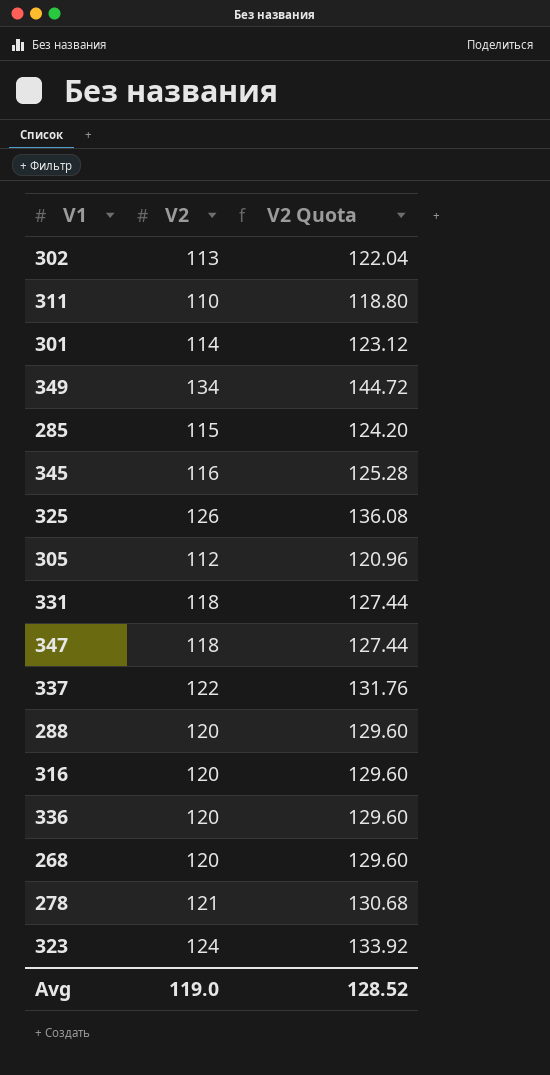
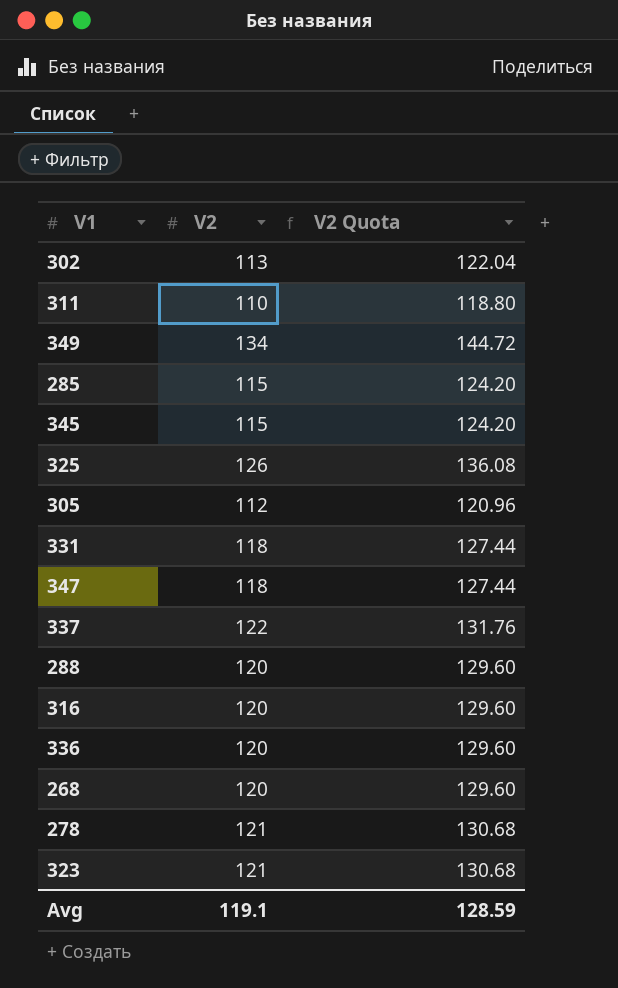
row 301: 114 | 123.12 -> none
345 | V2: 116 -> 115
345 | V2 Quota: 125.28 -> 124.20
323 | V2: 124 -> 121
323 | V2 Quota: 133.92 -> 130.68
Avg | V2: 119.0 -> 119.1
Avg | V2 Quota: 128.52 -> 128.59

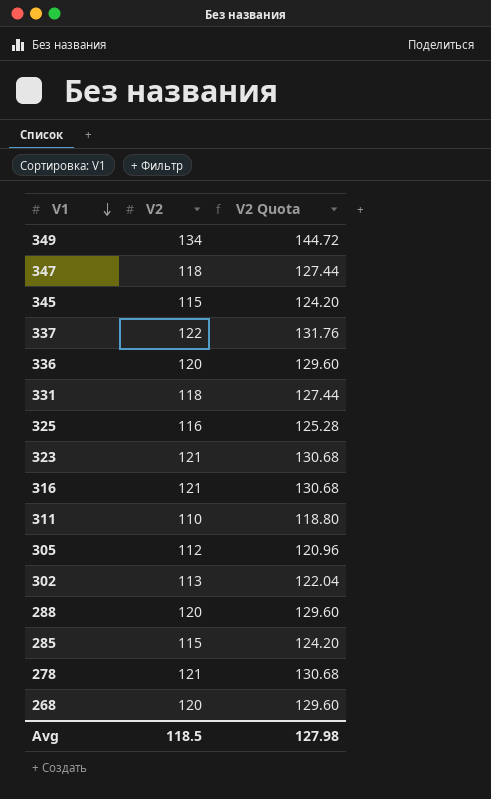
row order: none -> V1 descending
325 | V2: 126 -> 116
325 | V2 Quota: 136.08 -> 125.28
316 | V2: 120 -> 121
316 | V2 Quota: 129.60 -> 130.68
Avg | V2: 119.1 -> 118.5
Avg | V2 Quota: 128.59 -> 127.98

